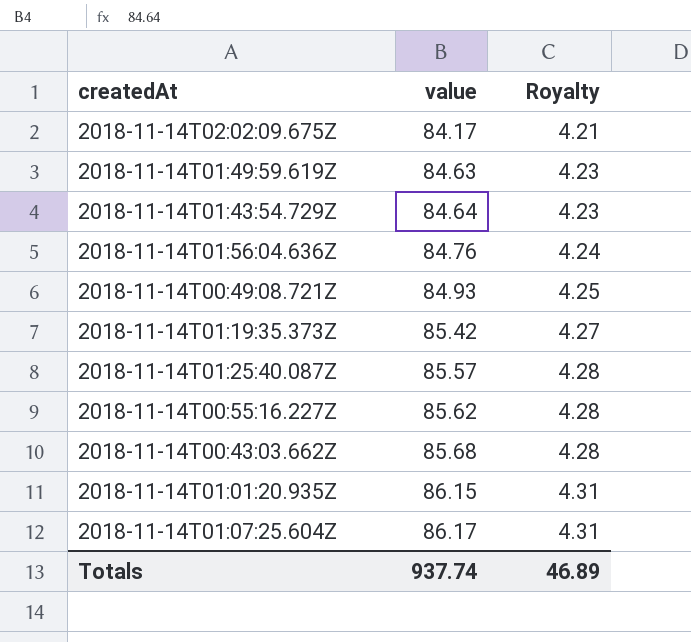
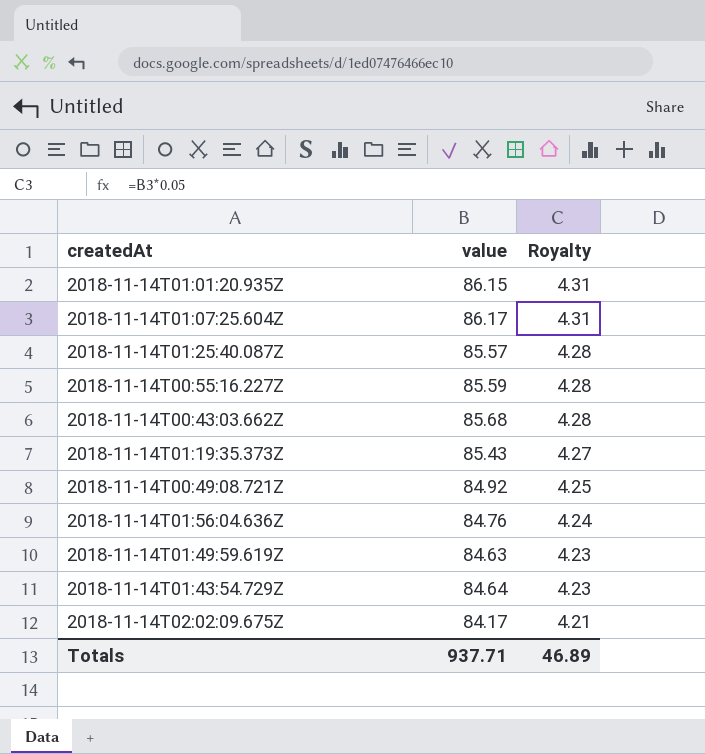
row order: value ascending -> Royalty descending
2018-11-14T00:55:16.227Z | value: 85.62 -> 85.59
2018-11-14T01:19:35.373Z | value: 85.42 -> 85.43
2018-11-14T00:49:08.721Z | value: 84.93 -> 84.92
Totals | value: 937.74 -> 937.71

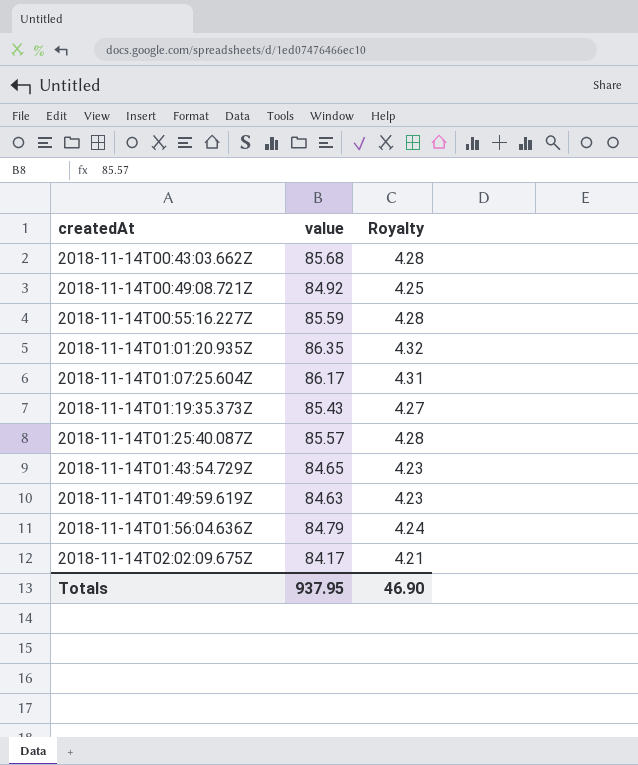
row order: Royalty descending -> createdAt ascending
2018-11-14T01:01:20.935Z | value: 86.15 -> 86.35
2018-11-14T01:01:20.935Z | Royalty: 4.31 -> 4.32
2018-11-14T01:43:54.729Z | value: 84.64 -> 84.65
2018-11-14T01:56:04.636Z | value: 84.76 -> 84.79
Totals | value: 937.71 -> 937.95
Totals | Royalty: 46.89 -> 46.90

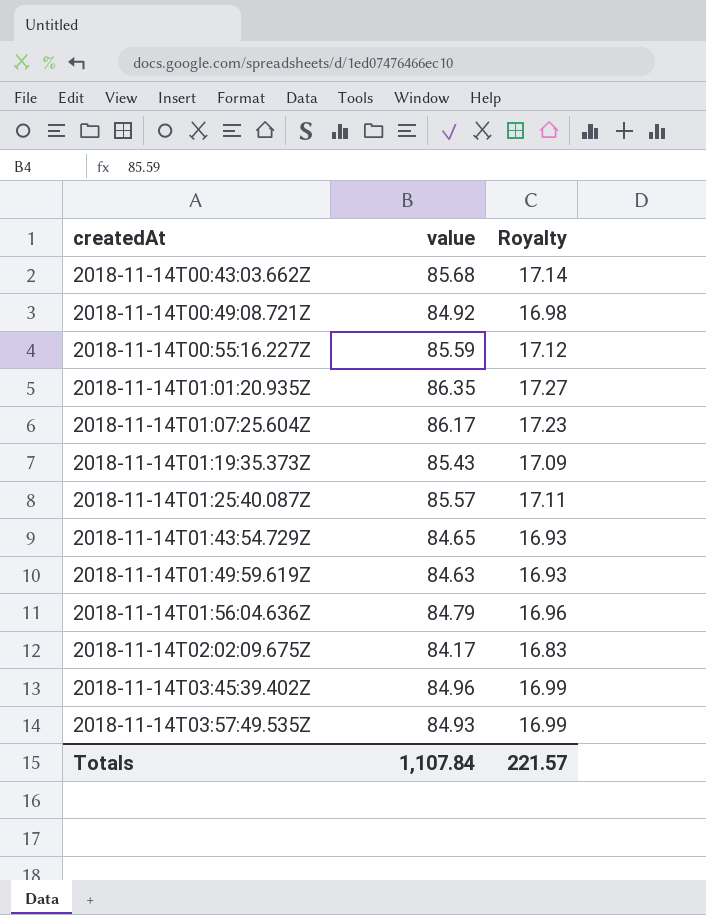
column Royalty | formula: [value] * 0.05 -> [value] * 0.2
row 2018-11-14T03:45:39.402Z: none -> 84.96 | 16.99
row 2018-11-14T03:57:49.535Z: none -> 84.93 | 16.99
Totals | value: 937.95 -> 1,107.84
Totals | Royalty: 46.90 -> 221.57

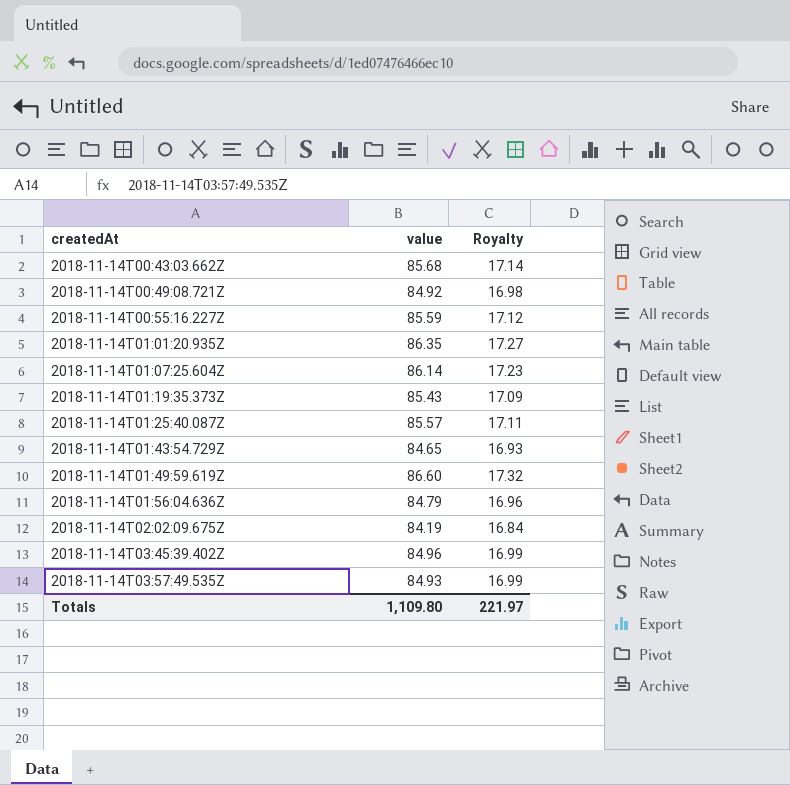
2018-11-14T01:07:25.604Z | value: 86.17 -> 86.14
2018-11-14T01:49:59.619Z | value: 84.63 -> 86.60
2018-11-14T01:49:59.619Z | Royalty: 16.93 -> 17.32
2018-11-14T02:02:09.675Z | value: 84.17 -> 84.19
2018-11-14T02:02:09.675Z | Royalty: 16.83 -> 16.84
Totals | value: 1,107.84 -> 1,109.80
Totals | Royalty: 221.57 -> 221.97

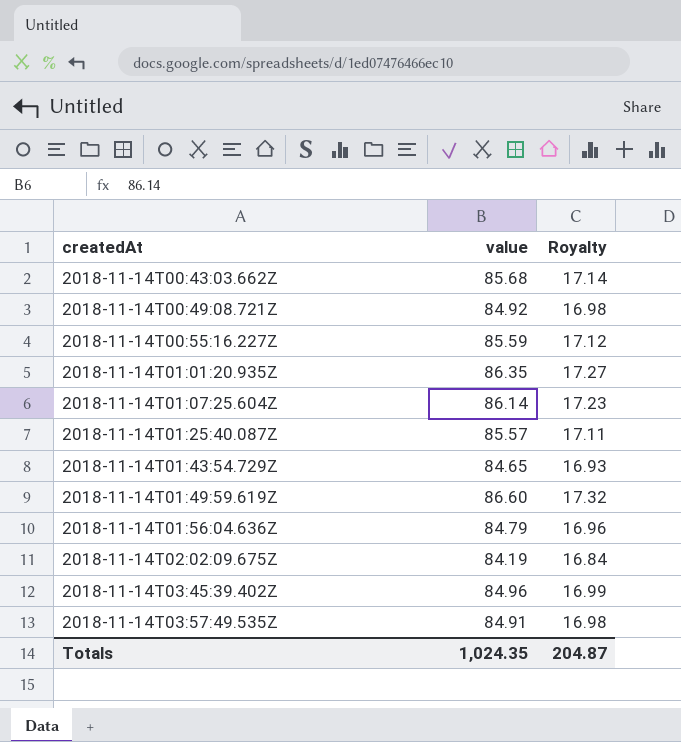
row 2018-11-14T01:19:35.373Z: 85.43 | 17.09 -> none
2018-11-14T03:57:49.535Z | value: 84.93 -> 84.91
2018-11-14T03:57:49.535Z | Royalty: 16.99 -> 16.98
Totals | value: 1,109.80 -> 1,024.35
Totals | Royalty: 221.97 -> 204.87

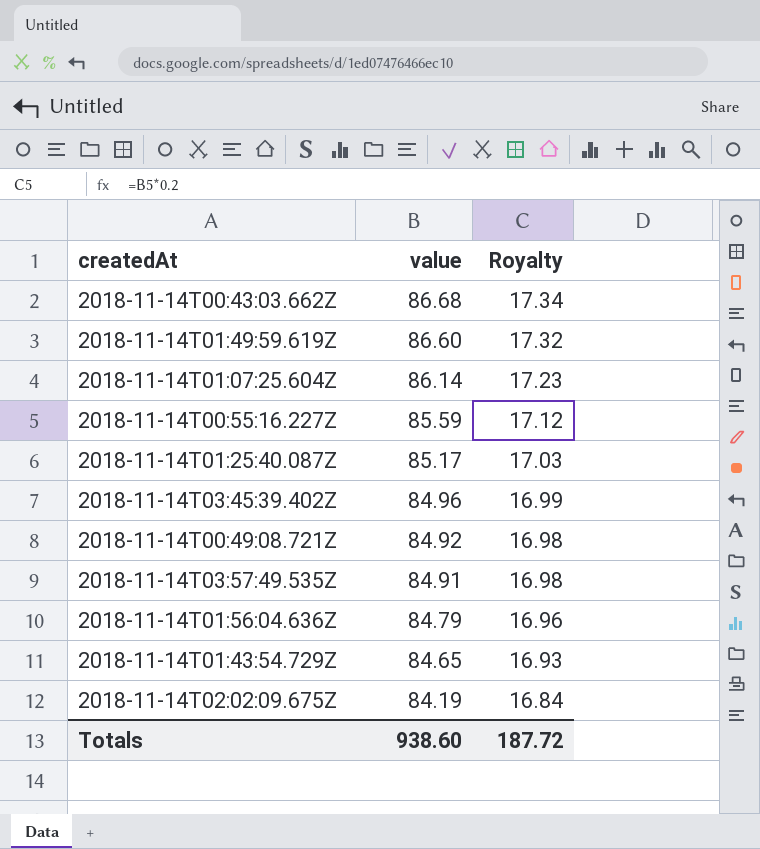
row order: createdAt ascending -> value descending
row 2018-11-14T01:01:20.935Z: 86.35 | 17.27 -> none
2018-11-14T00:43:03.662Z | value: 85.68 -> 86.68
2018-11-14T00:43:03.662Z | Royalty: 17.14 -> 17.34
2018-11-14T01:25:40.087Z | value: 85.57 -> 85.17
2018-11-14T01:25:40.087Z | Royalty: 17.11 -> 17.03
Totals | value: 1,024.35 -> 938.60
Totals | Royalty: 204.87 -> 187.72

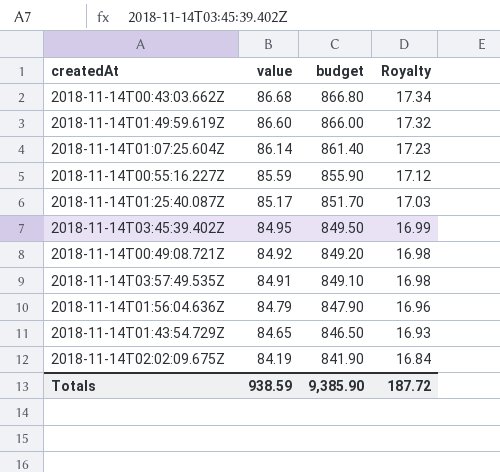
column budget | formula: none -> [value] * 10
2018-11-14T03:45:39.402Z | value: 84.96 -> 84.95
Totals | value: 938.60 -> 938.59

